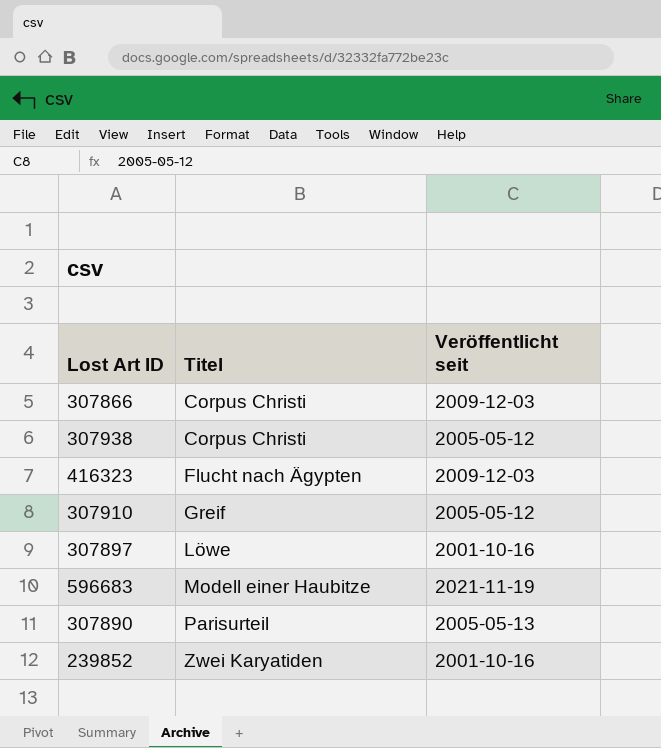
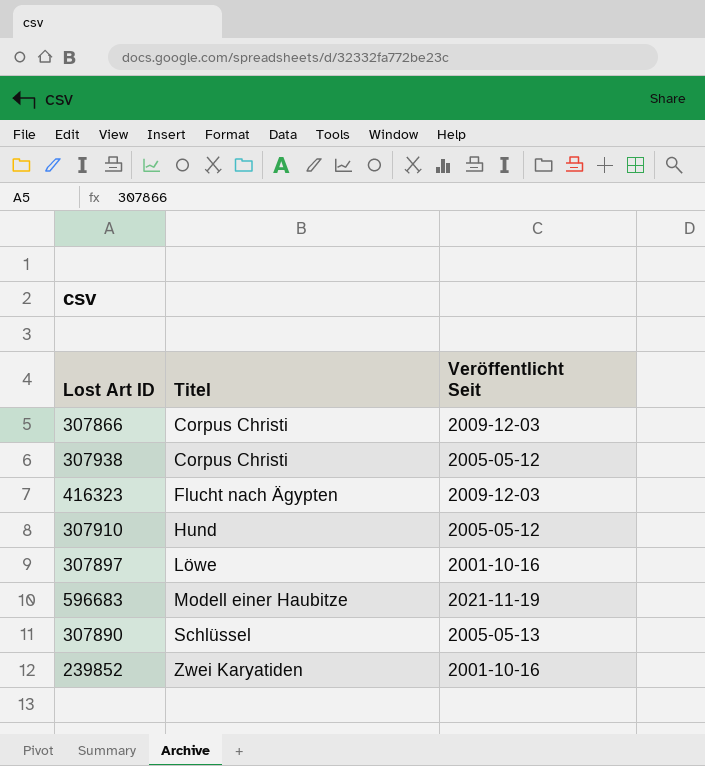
column name: Veröffentlicht seit -> Veröffentlicht Seit
307910 | Titel: Greif -> Hund
307890 | Titel: Parisurteil -> Schlüssel

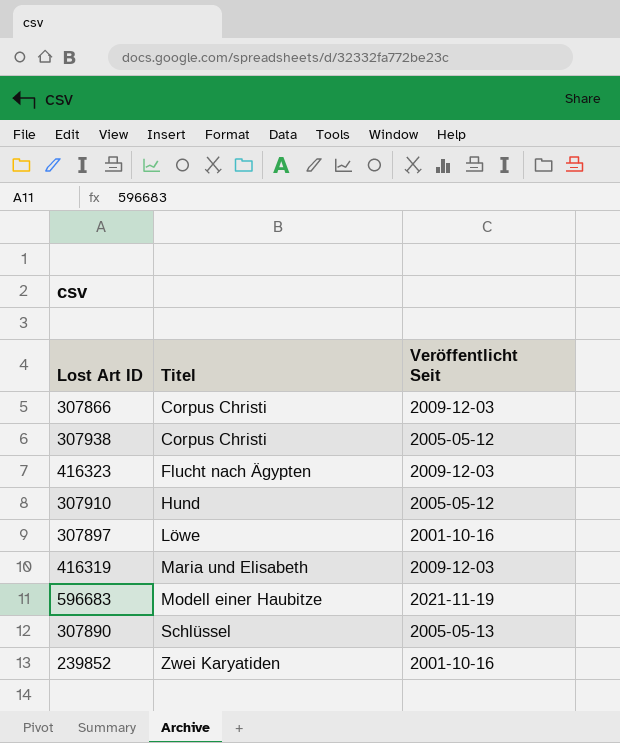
row 416319: none -> Maria und Elisabeth | 2009-12-03

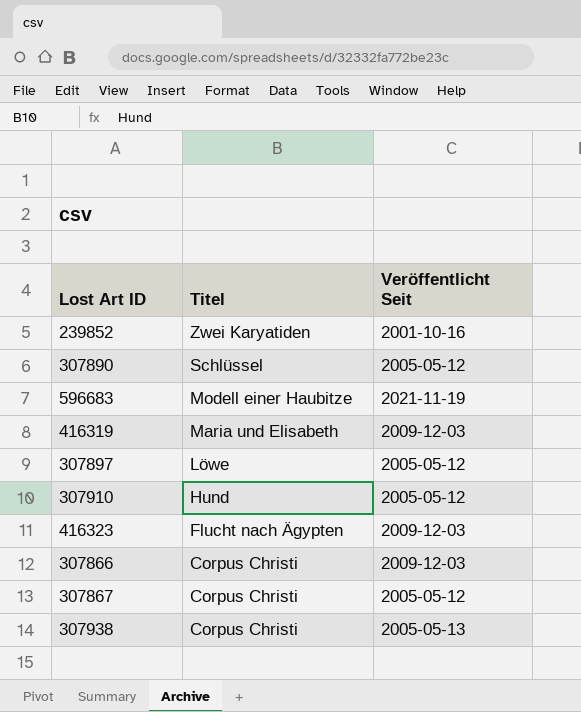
row order: Titel ascending -> Titel descending
307890 | Veröffentlicht Seit: 2005-05-13 -> 2005-05-12
307897 | Veröffentlicht Seit: 2001-10-16 -> 2005-05-12
row 307867: none -> Corpus Christi | 2005-05-12
307938 | Veröffentlicht Seit: 2005-05-12 -> 2005-05-13

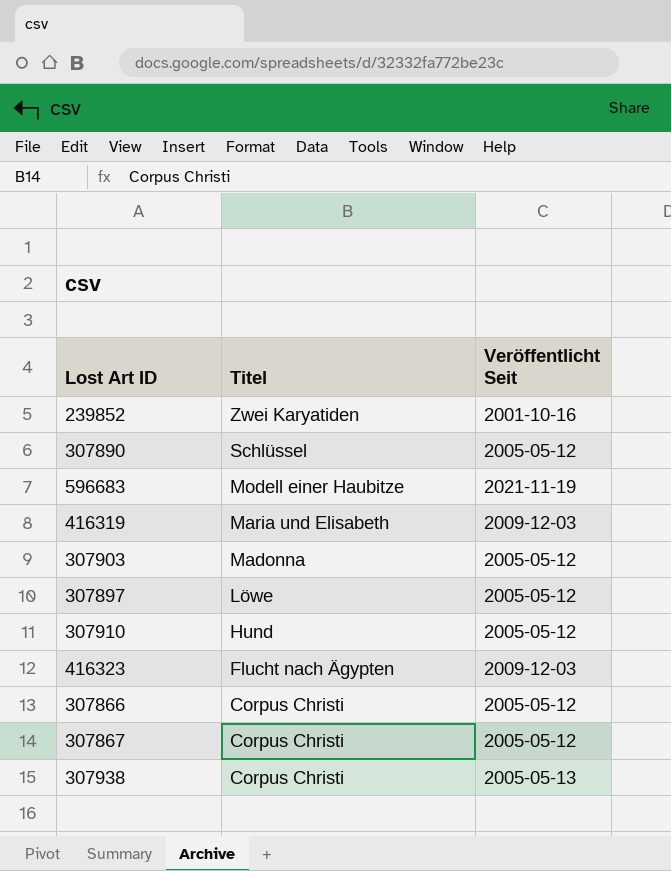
row 307903: none -> Madonna | 2005-05-12
307866 | Veröffentlicht Seit: 2009-12-03 -> 2005-05-12

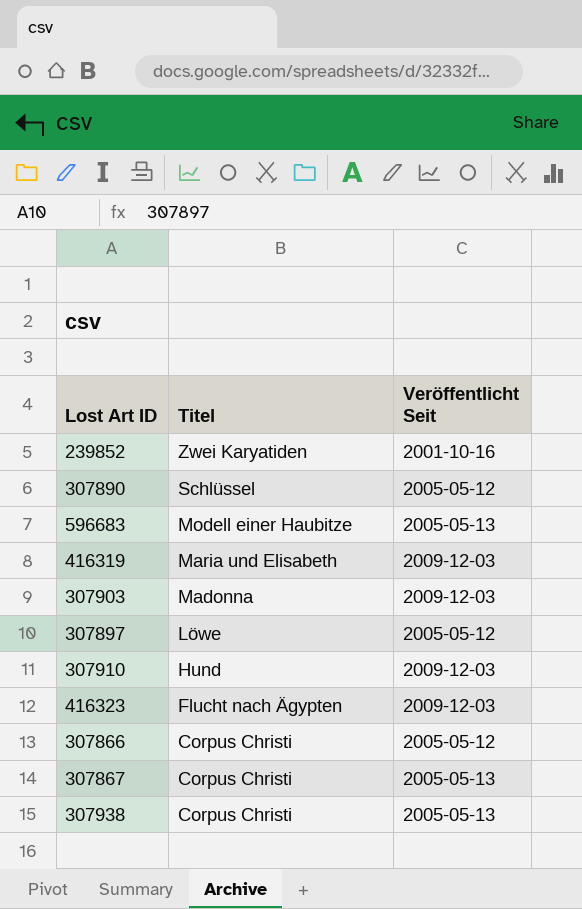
596683 | Veröffentlicht Seit: 2021-11-19 -> 2005-05-13
307903 | Veröffentlicht Seit: 2005-05-12 -> 2009-12-03
307910 | Veröffentlicht Seit: 2005-05-12 -> 2009-12-03
307867 | Veröffentlicht Seit: 2005-05-12 -> 2005-05-13

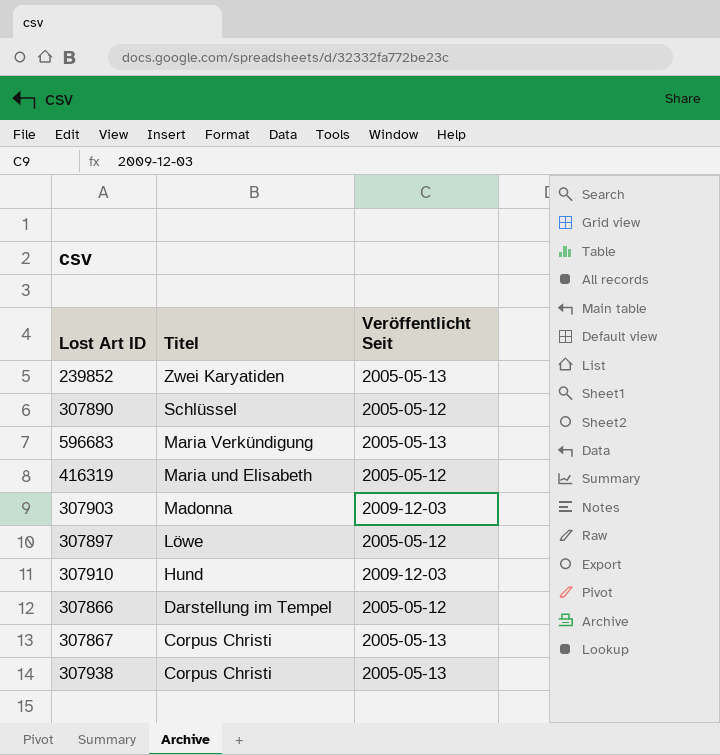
row 416323: Flucht nach Ägypten | 2009-12-03 -> none
239852 | Veröffentlicht Seit: 2001-10-16 -> 2005-05-13
596683 | Titel: Modell einer Haubitze -> Maria Verkündigung
416319 | Veröffentlicht Seit: 2009-12-03 -> 2005-05-12
307866 | Titel: Corpus Christi -> Darstellung im Tempel

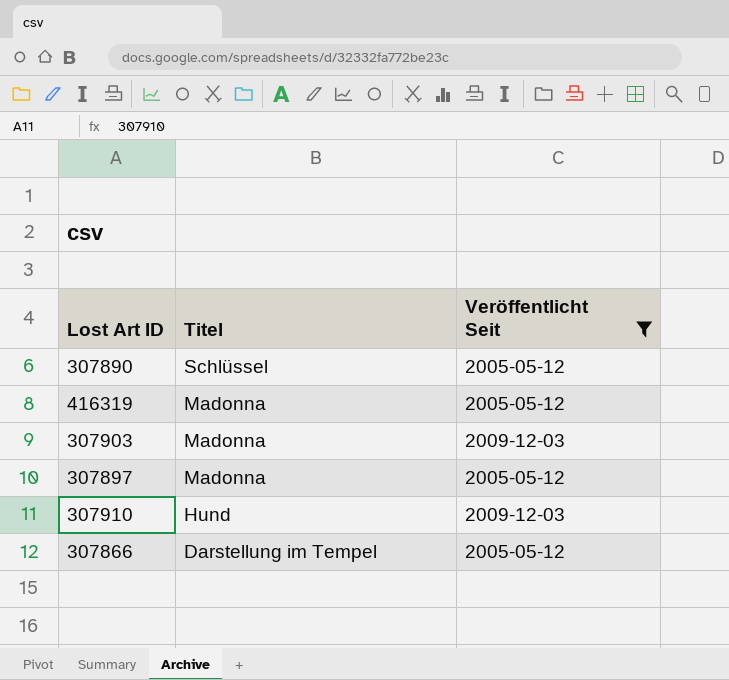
filter: none -> Veröffentlicht Seit != 2005-05-13
416319 | Titel: Maria und Elisabeth -> Madonna
307897 | Titel: Löwe -> Madonna

